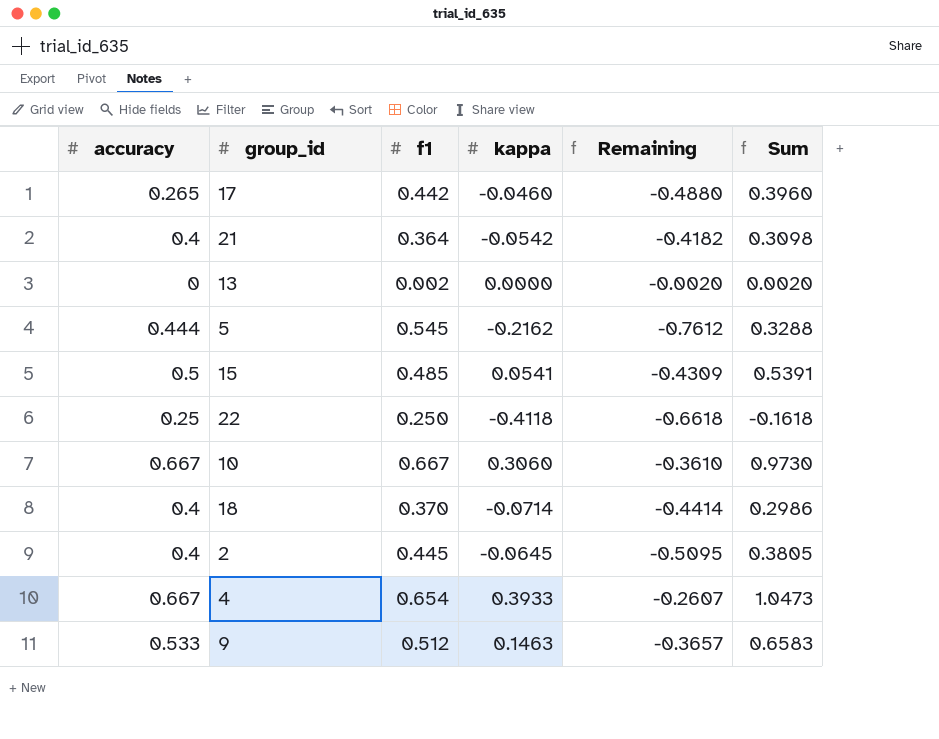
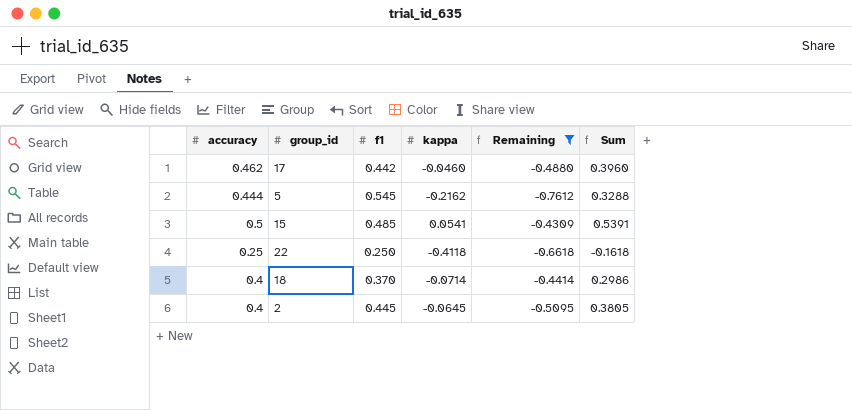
filter: none -> Remaining <= -0.4309
17 | accuracy: 0.265 -> 0.462

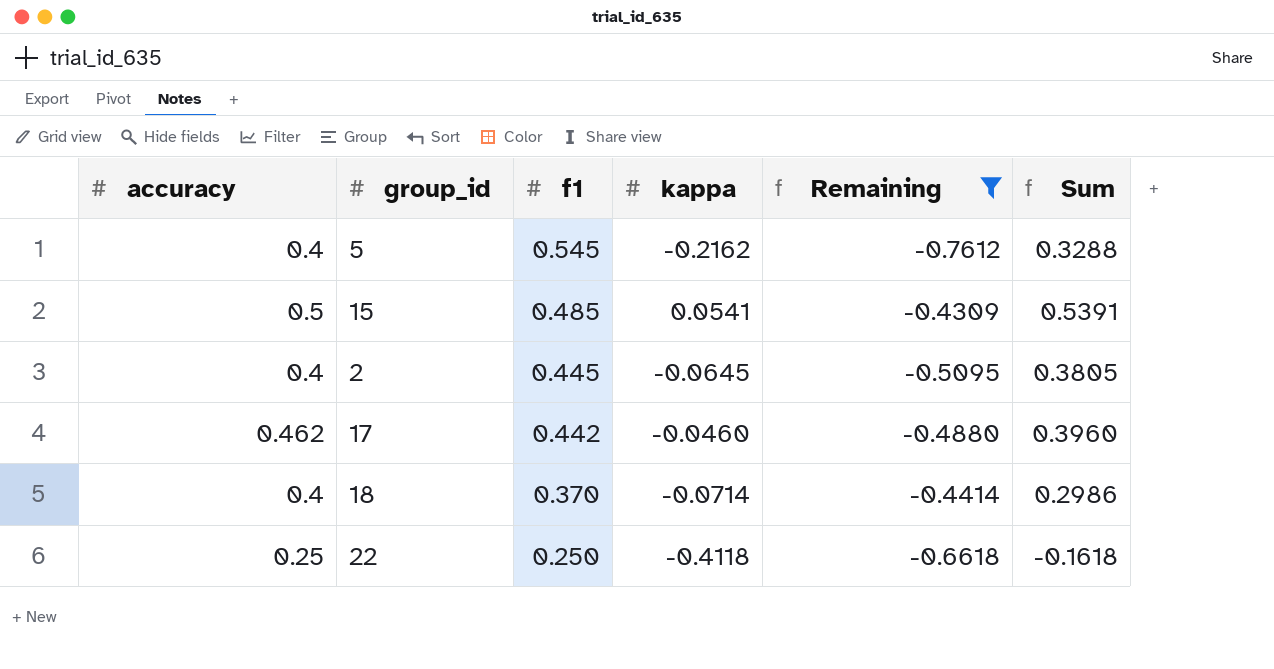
row order: none -> f1 descending
5 | accuracy: 0.444 -> 0.4

